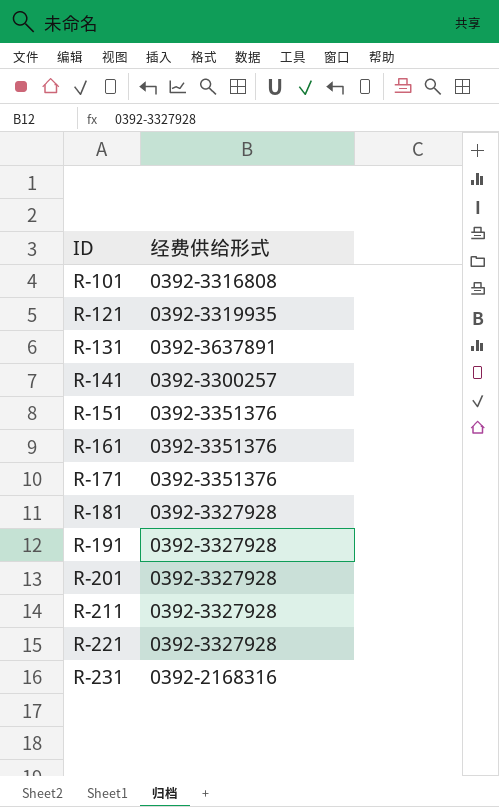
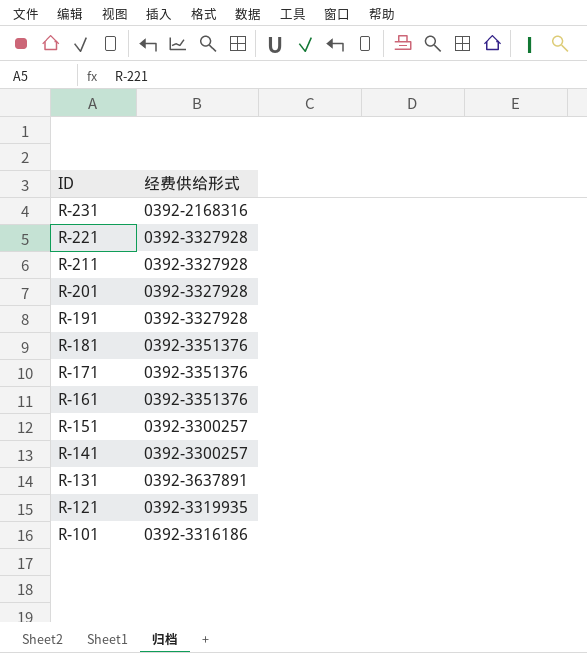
row order: ID ascending -> ID descending
R-181 | 经费供给形式: 0392-3327928 -> 0392-3351376
R-151 | 经费供给形式: 0392-3351376 -> 0392-3300257
R-101 | 经费供给形式: 0392-3316808 -> 0392-3316186

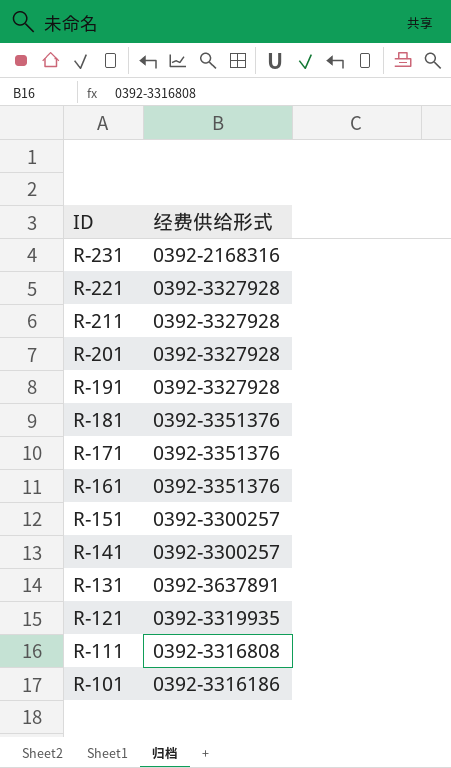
row R-111: none -> 0392-3316808

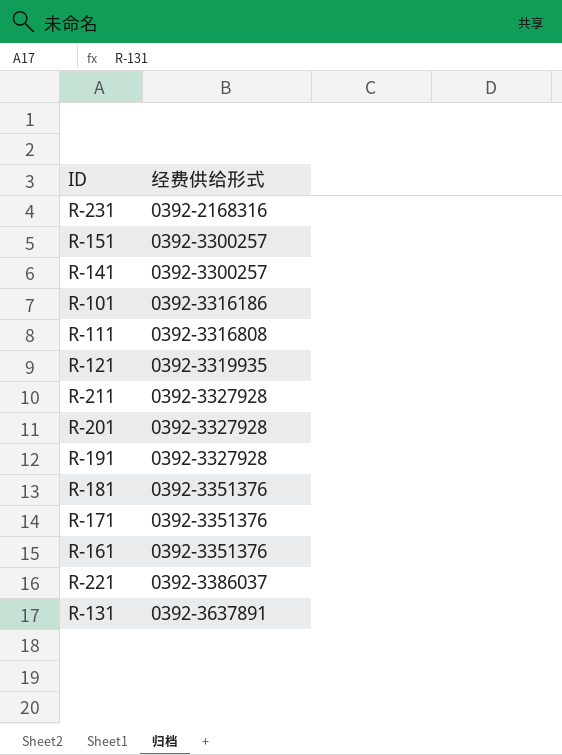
row order: ID descending -> 经费供给形式 ascending
R-221 | 经费供给形式: 0392-3327928 -> 0392-3386037

